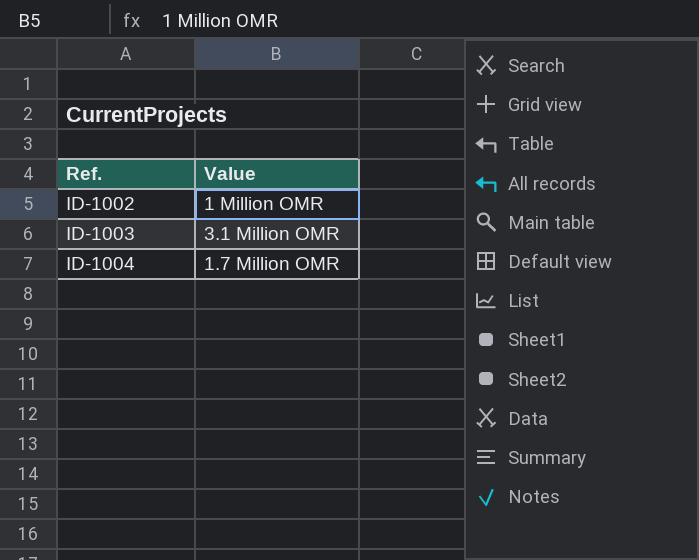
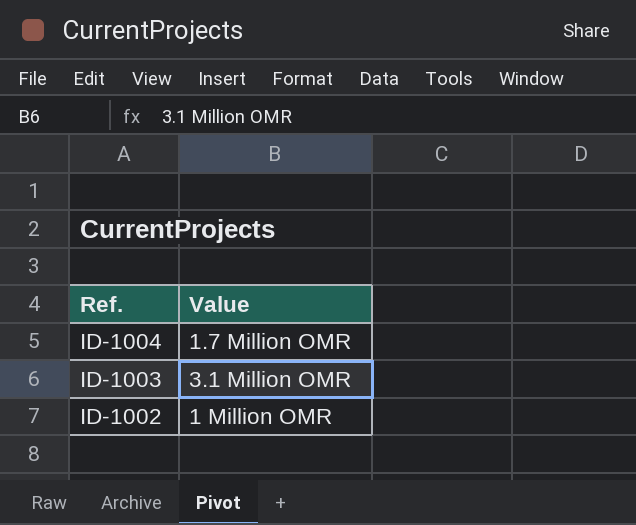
row order: Ref. ascending -> Ref. descending

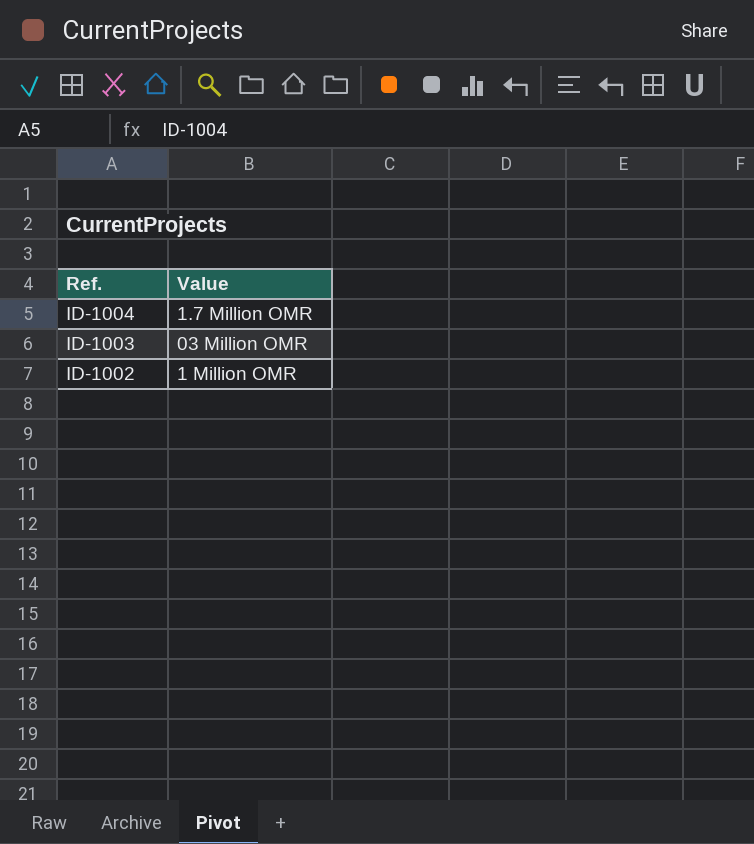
ID-1003 | Value: 3.1 Million OMR -> 03 Million OMR

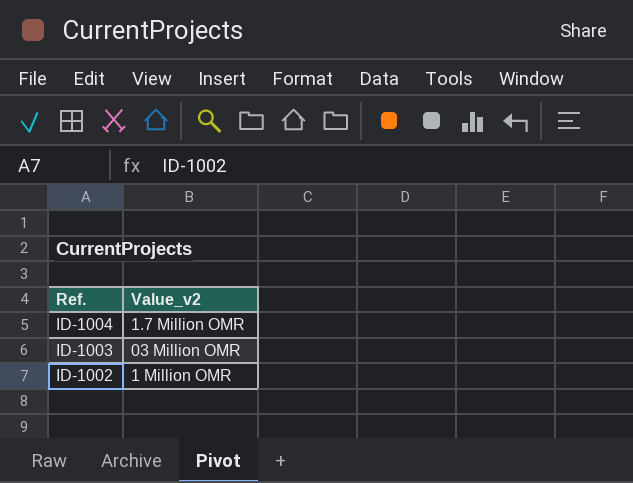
column name: Value -> Value_v2

